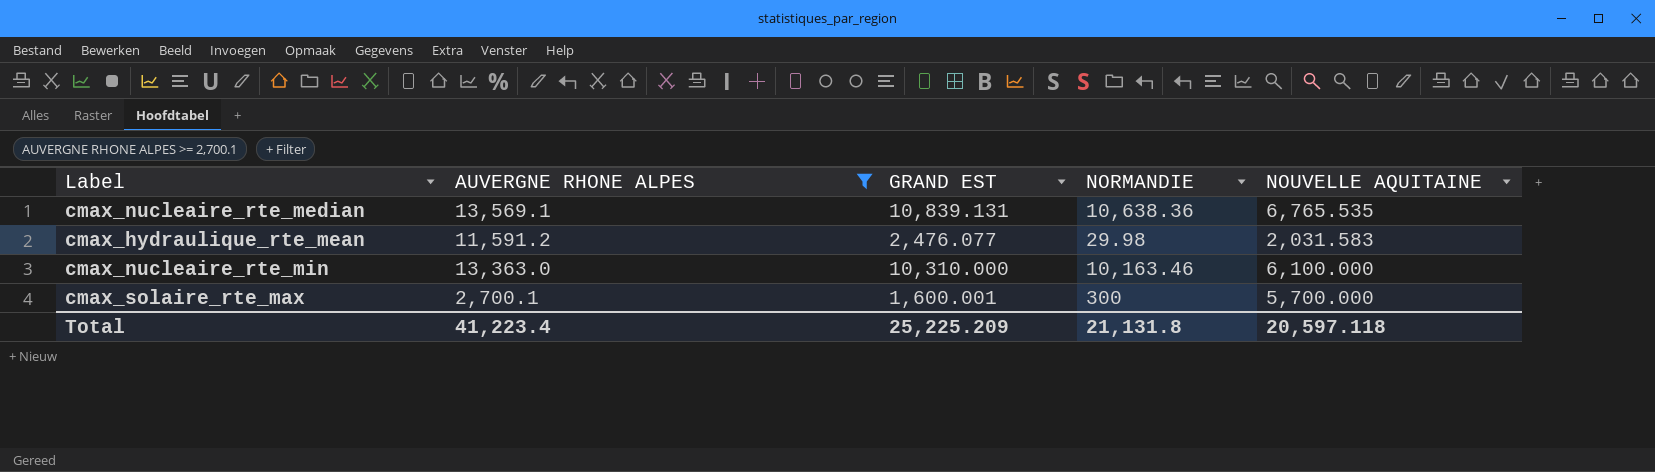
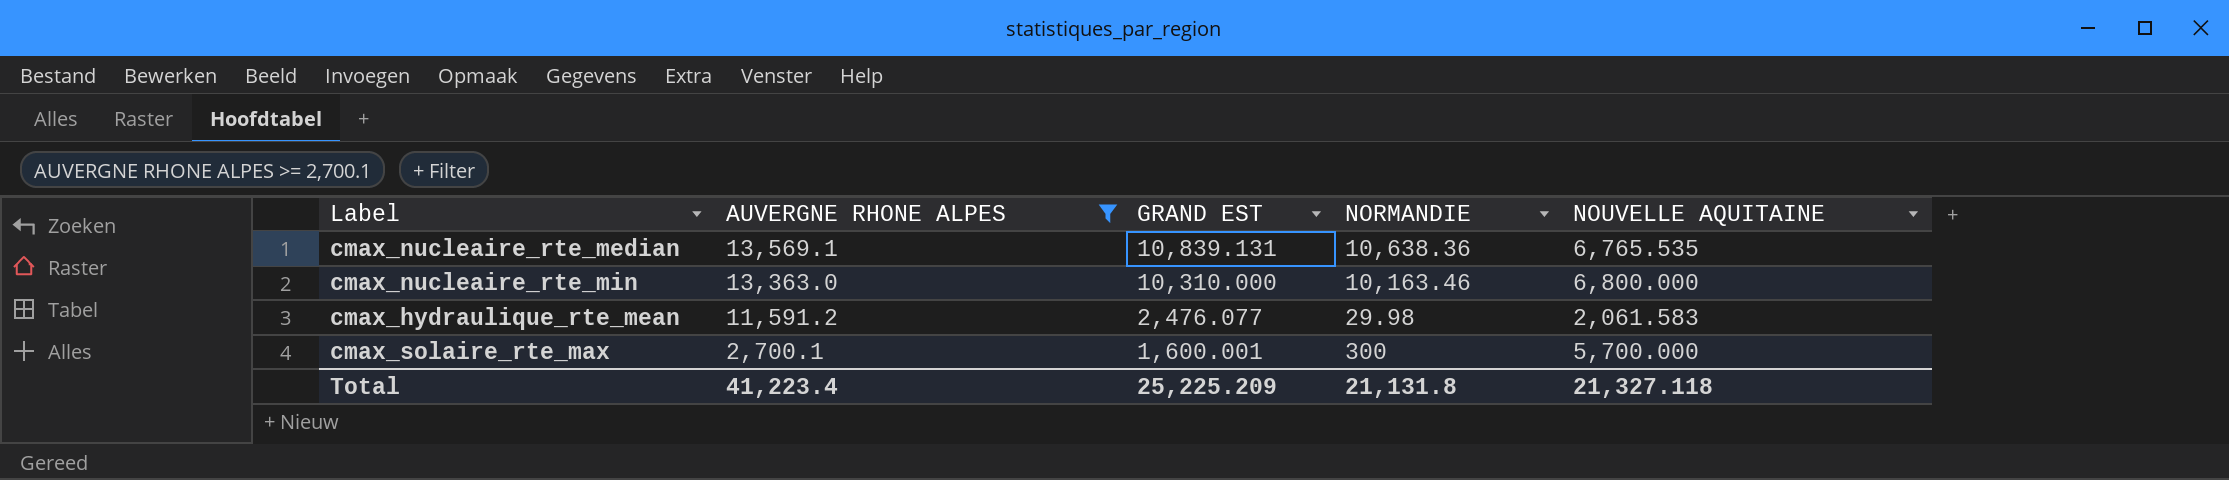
row order: none -> AUVERGNE RHONE ALPES descending
cmax_nucleaire_rte_min | NOUVELLE AQUITAINE: 6,100.000 -> 6,800.000
cmax_hydraulique_rte_mean | NOUVELLE AQUITAINE: 2,031.583 -> 2,061.583
Total | NOUVELLE AQUITAINE: 20,597.118 -> 21,327.118

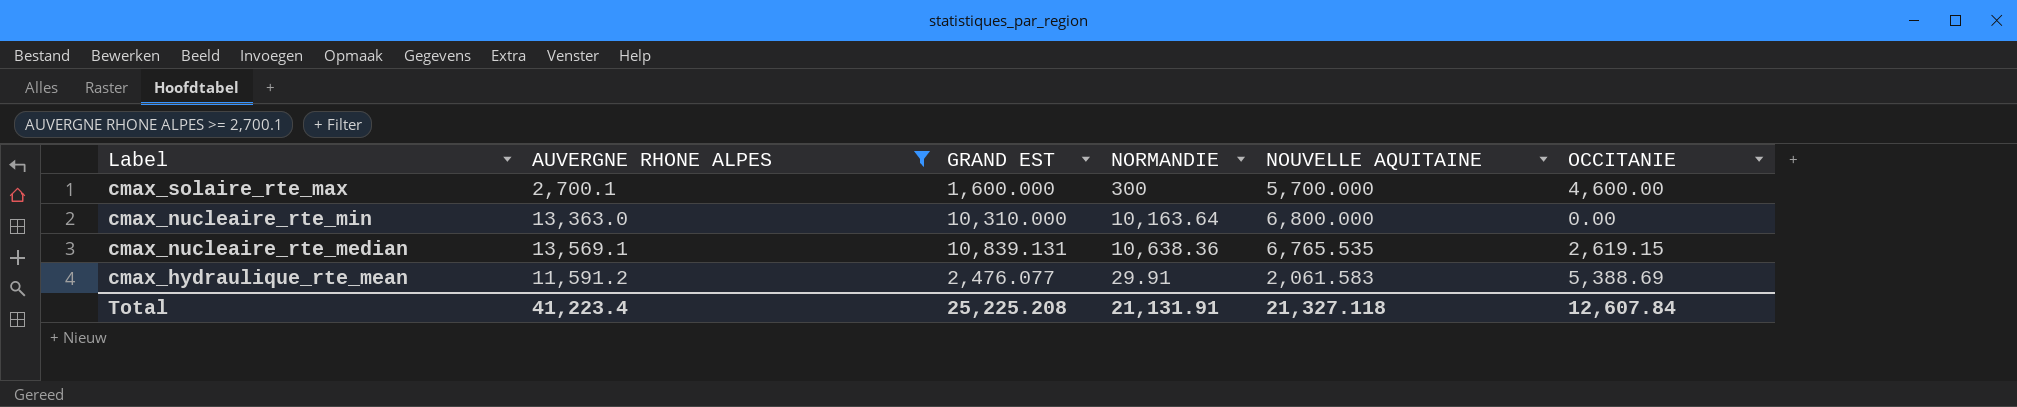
row order: AUVERGNE RHONE ALPES descending -> Label descending
column OCCITANIE | position: none -> 6
cmax_solaire_rte_max | GRAND EST: 1,600.001 -> 1,600.000
cmax_nucleaire_rte_min | NORMANDIE: 10,163.46 -> 10,163.64
cmax_hydraulique_rte_mean | NORMANDIE: 29.98 -> 29.91
Total | GRAND EST: 25,225.209 -> 25,225.208
Total | NORMANDIE: 21,131.8 -> 21,131.91

